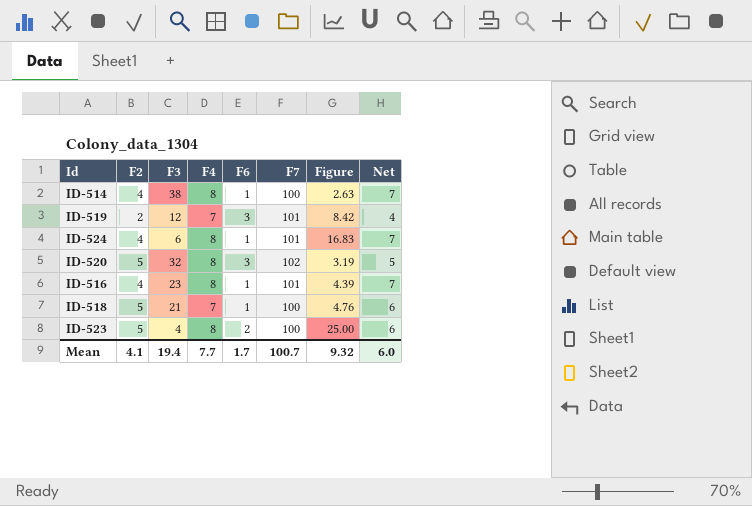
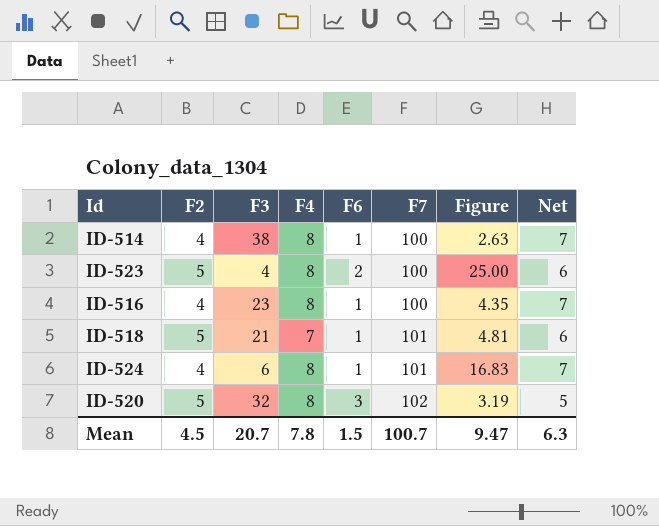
row order: none -> F7 ascending
row ID-519: 2 | 12 | 7 | 3 | 101 | 8.42 | 4 -> none
ID-516 | F7: 101 -> 100
ID-516 | Figure: 4.39 -> 4.35
ID-518 | F7: 100 -> 101
ID-518 | Figure: 4.76 -> 4.81
Mean | F2: 4.1 -> 4.5
Mean | F3: 19.4 -> 20.7
Mean | F4: 7.7 -> 7.8
Mean | F6: 1.7 -> 1.5
Mean | Figure: 9.32 -> 9.47
Mean | Net: 6.0 -> 6.3

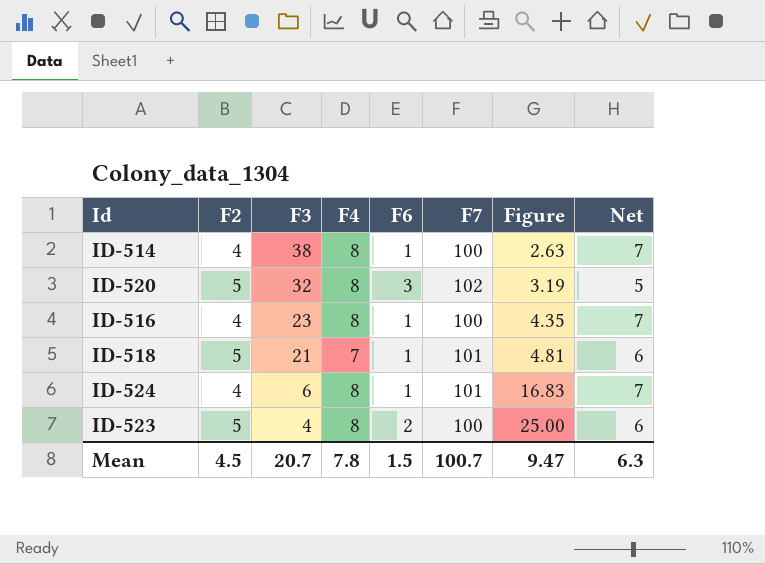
row order: F7 ascending -> F3 descending

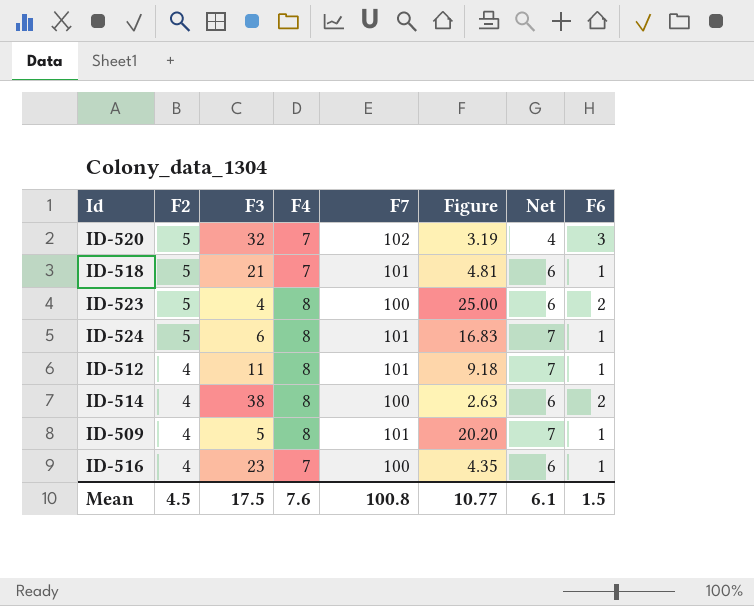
row order: F3 descending -> F2 descending
column F6 | position: 5 -> 8
ID-520 | F4: 8 -> 7
ID-520 | Net: 5 -> 4
ID-524 | F2: 4 -> 5
row ID-512: none -> 4 | 11 | 8 | 101 | 9.18 | 7 | 1
ID-514 | Net: 7 -> 6
ID-514 | F6: 1 -> 2
row ID-509: none -> 4 | 5 | 8 | 101 | 20.20 | 7 | 1
ID-516 | F4: 8 -> 7
ID-516 | Net: 7 -> 6
Mean | F3: 20.7 -> 17.5
Mean | F4: 7.8 -> 7.6
Mean | F7: 100.7 -> 100.8
Mean | Figure: 9.47 -> 10.77
Mean | Net: 6.3 -> 6.1

